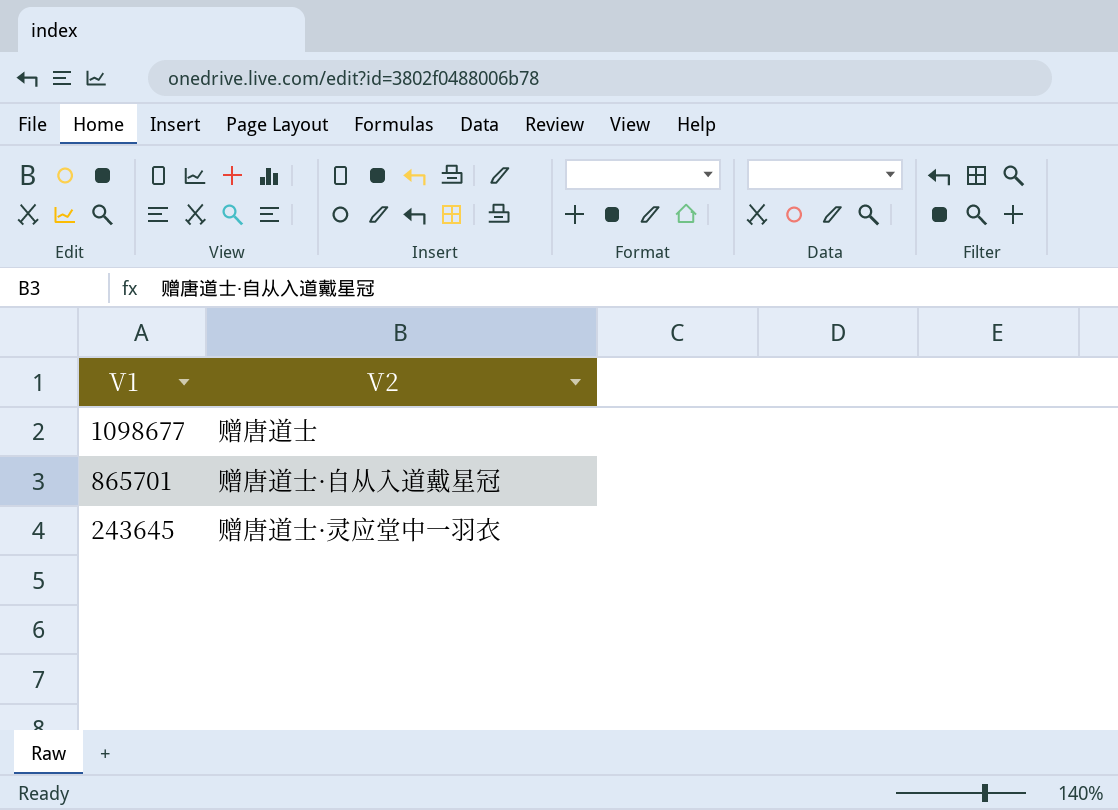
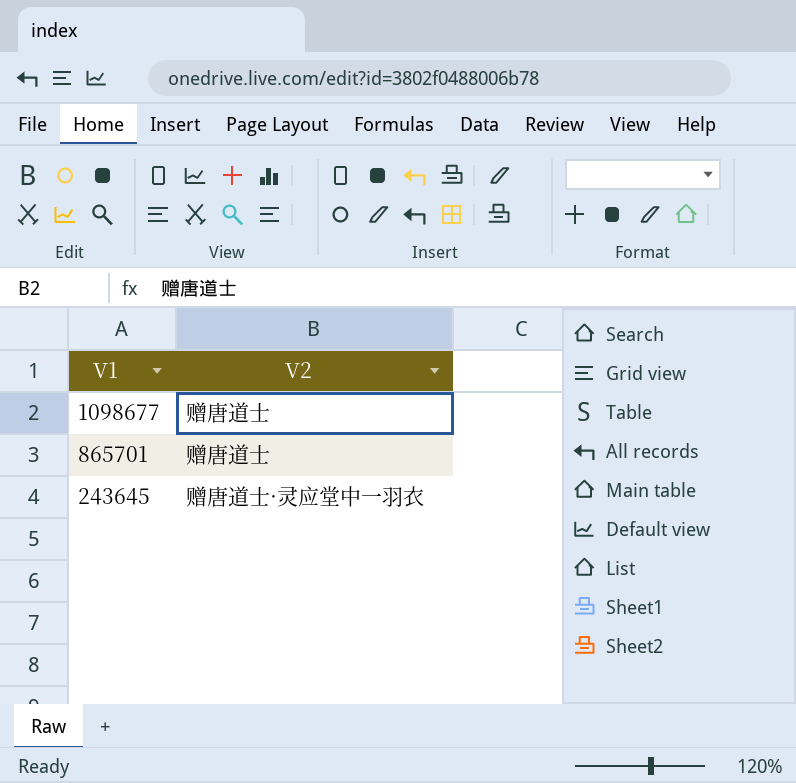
865701 | V2: 赠唐道士·自从入道戴星冠 -> 赠唐道士

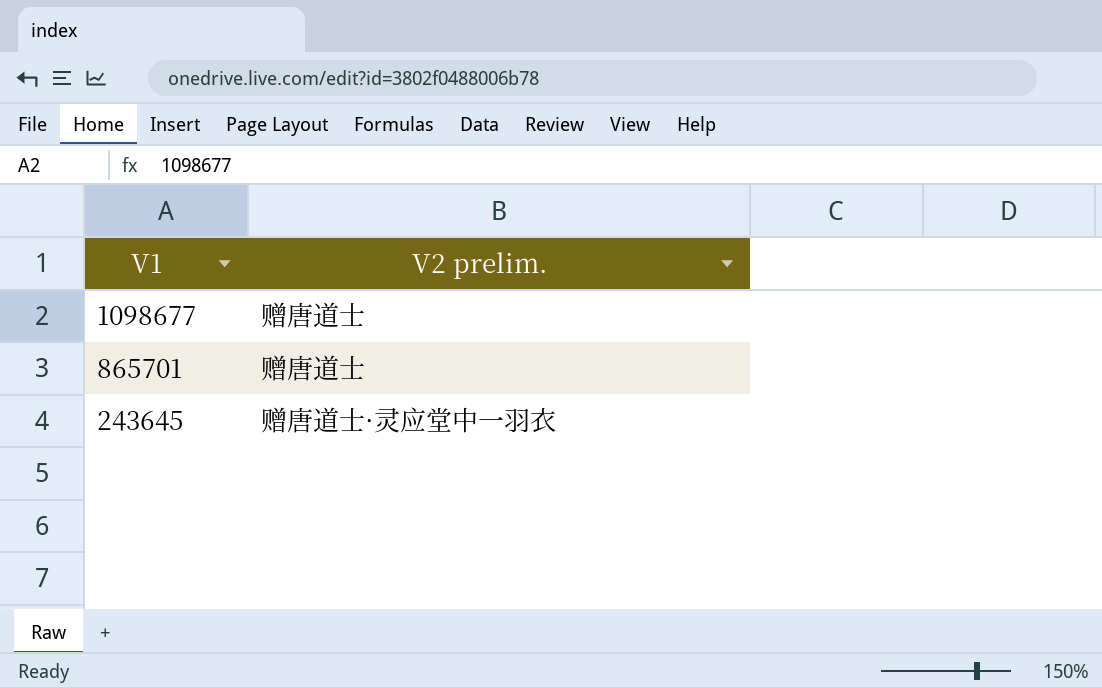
column name: V2 -> V2 prelim.

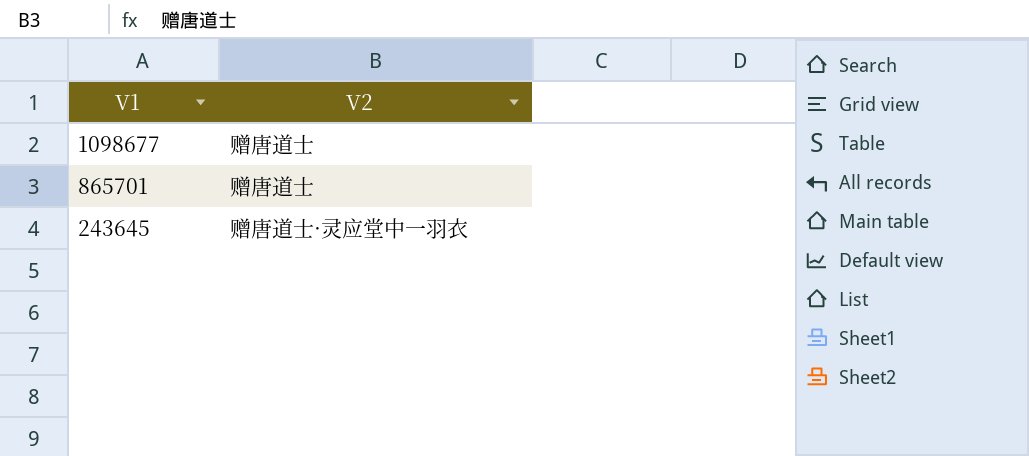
column name: V2 prelim. -> V2

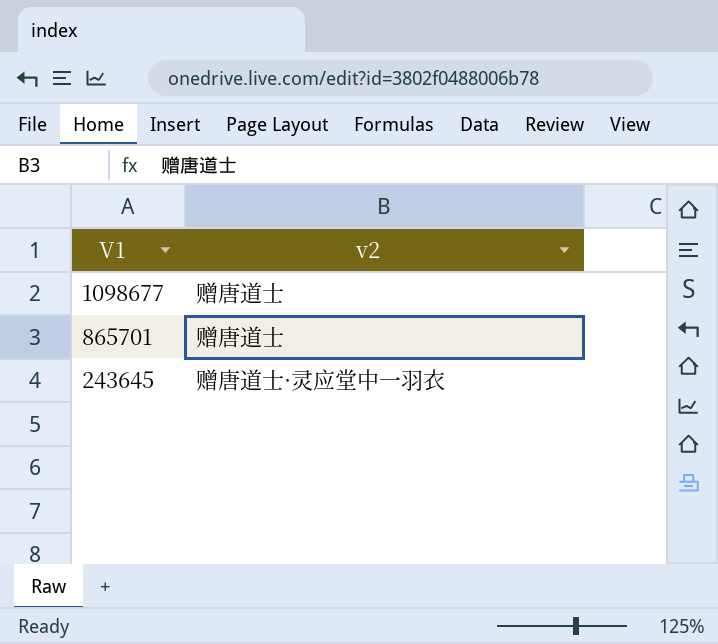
column name: V2 -> v2

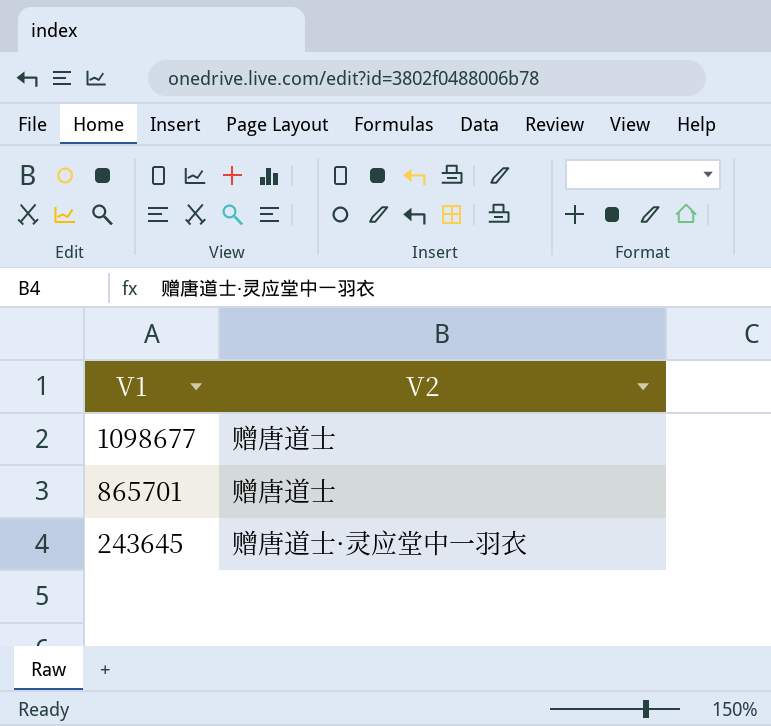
column name: v2 -> V2

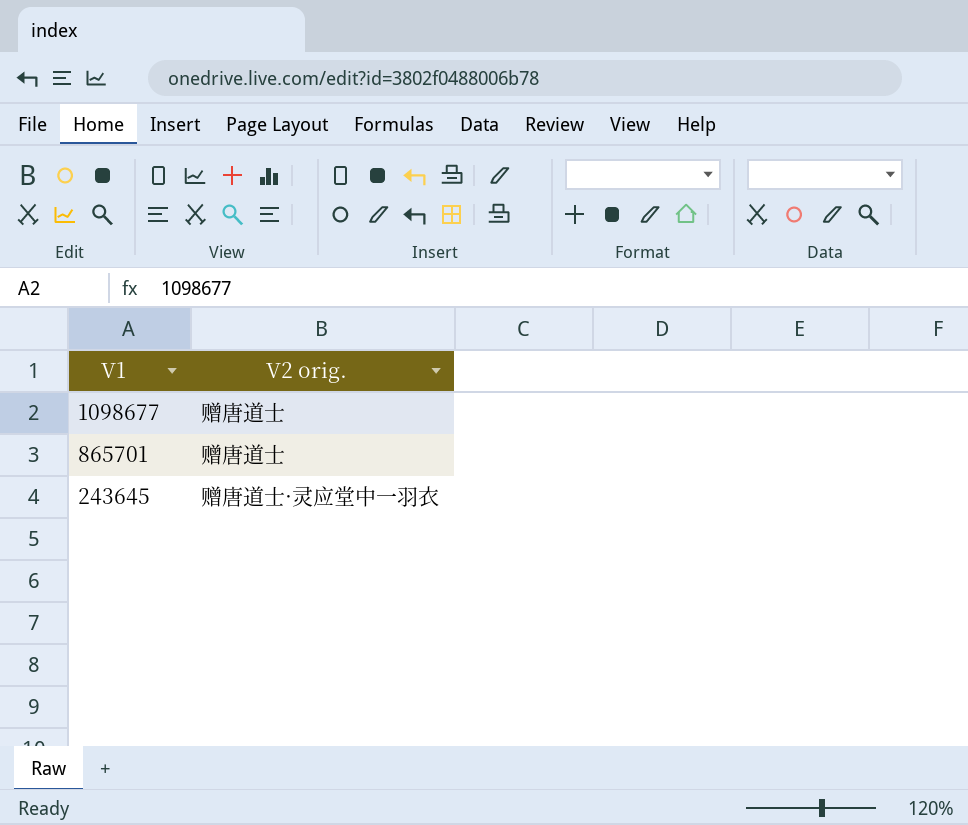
column name: V2 -> V2 orig.

